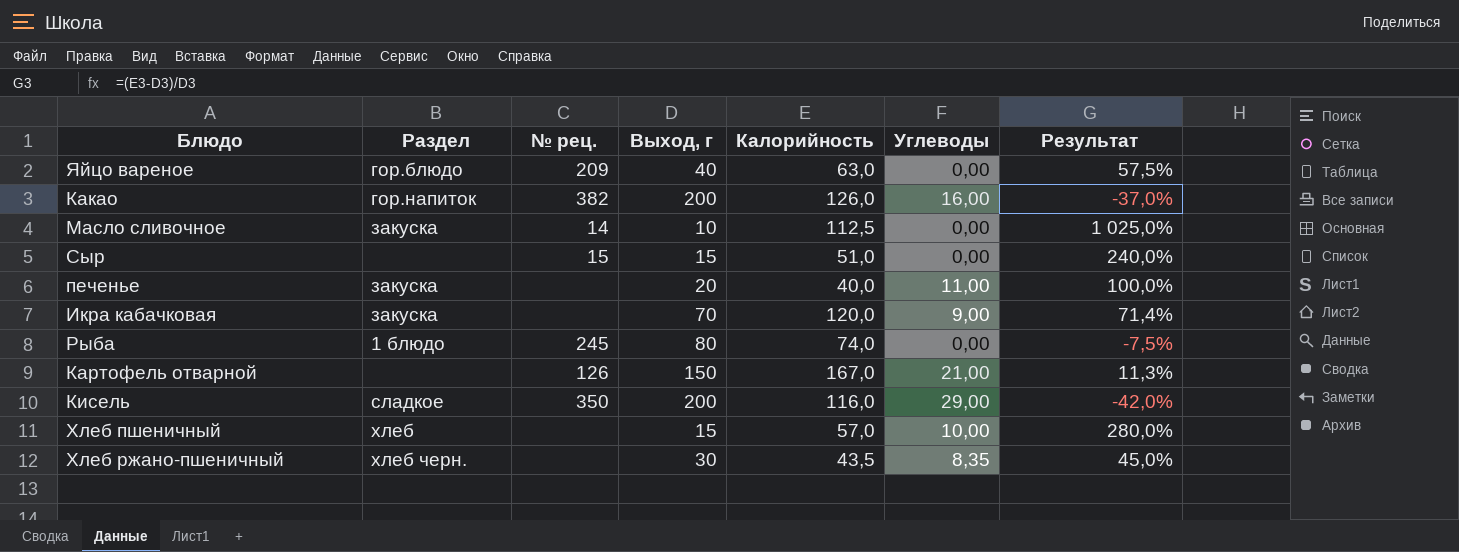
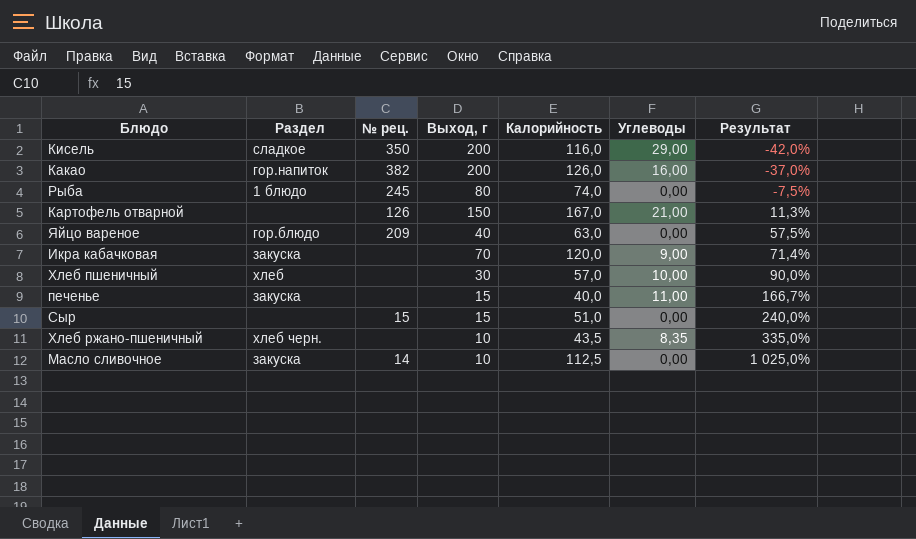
row order: none -> Результат ascending
Хлеб пшеничный | Выход, г: 15 -> 30
Хлеб пшеничный | Результат: 280,0% -> 90,0%
печенье | Выход, г: 20 -> 15
печенье | Результат: 100,0% -> 166,7%
Хлеб ржано-пшеничный | Выход, г: 30 -> 10
Хлеб ржано-пшеничный | Результат: 45,0% -> 335,0%

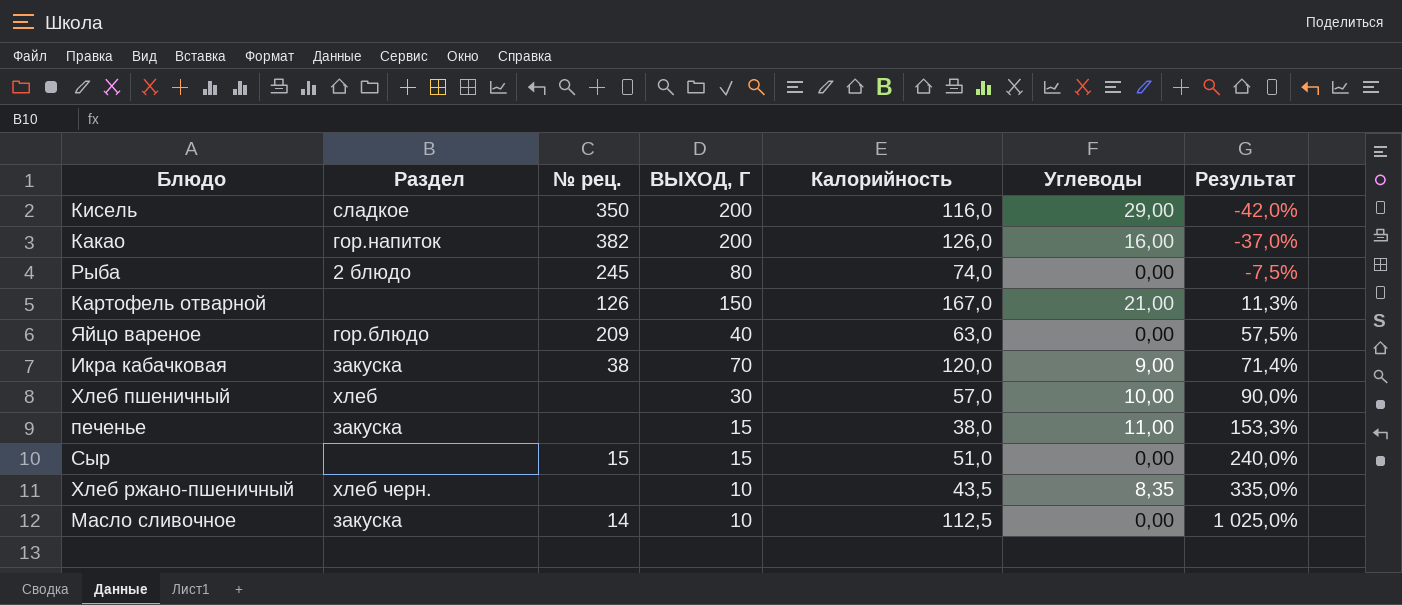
column name: Выход, г -> ВЫХОД, Г
Рыба | Раздел: 1 блюдо -> 2 блюдо
Икра кабачковая | № рец.: none -> 38
печенье | Калорийность: 40,0 -> 38,0
печенье | Результат: 166,7% -> 153,3%

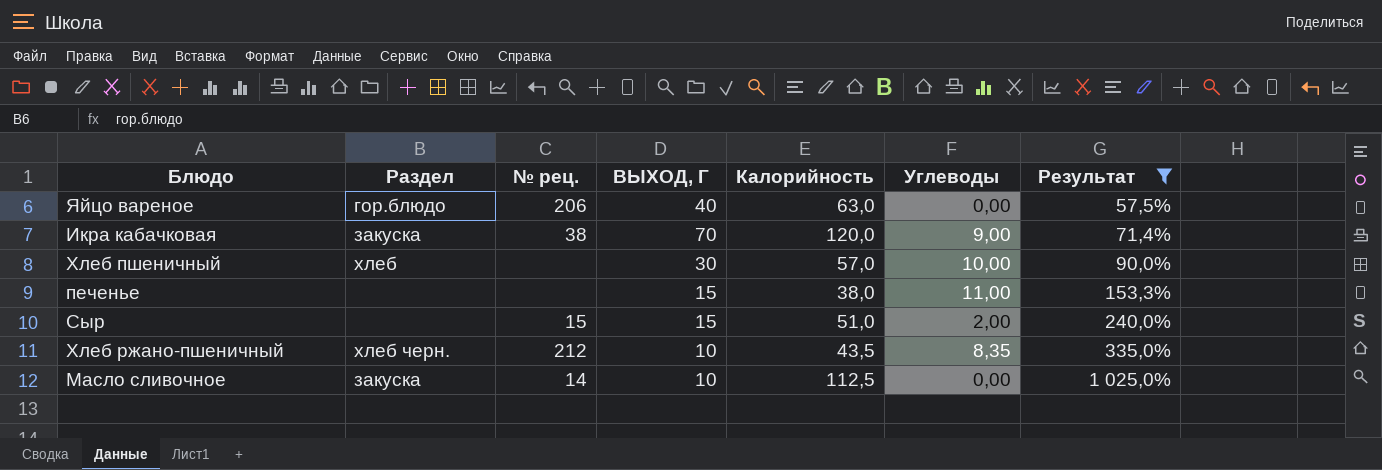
filter: none -> Результат >= 57,5%
Яйцо вареное | № рец.: 209 -> 206
печенье | Раздел: закуска -> none
Сыр | Углеводы: 0,00 -> 2,00
Хлеб ржано-пшеничный | № рец.: none -> 212

